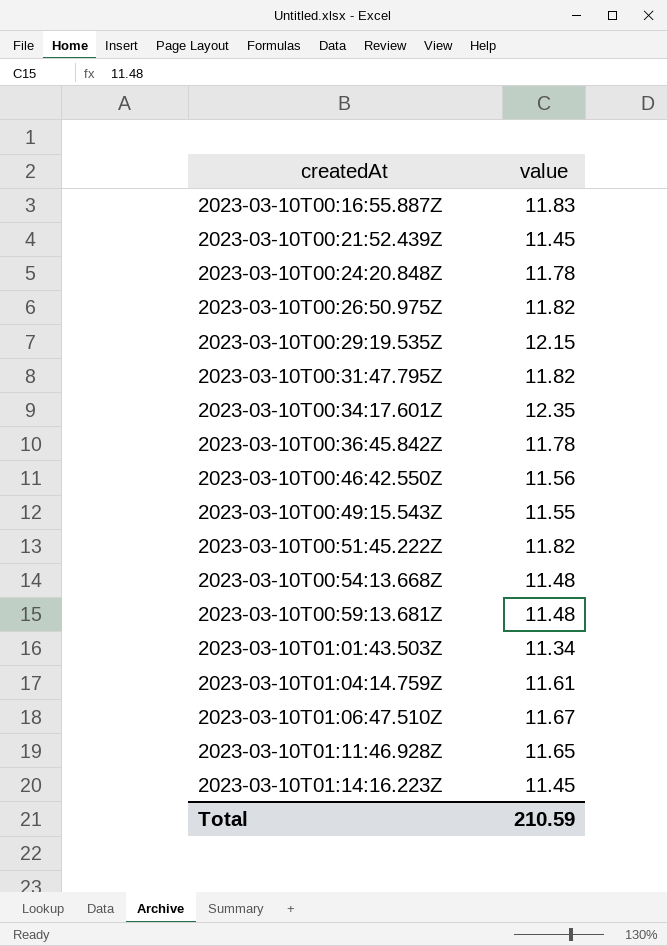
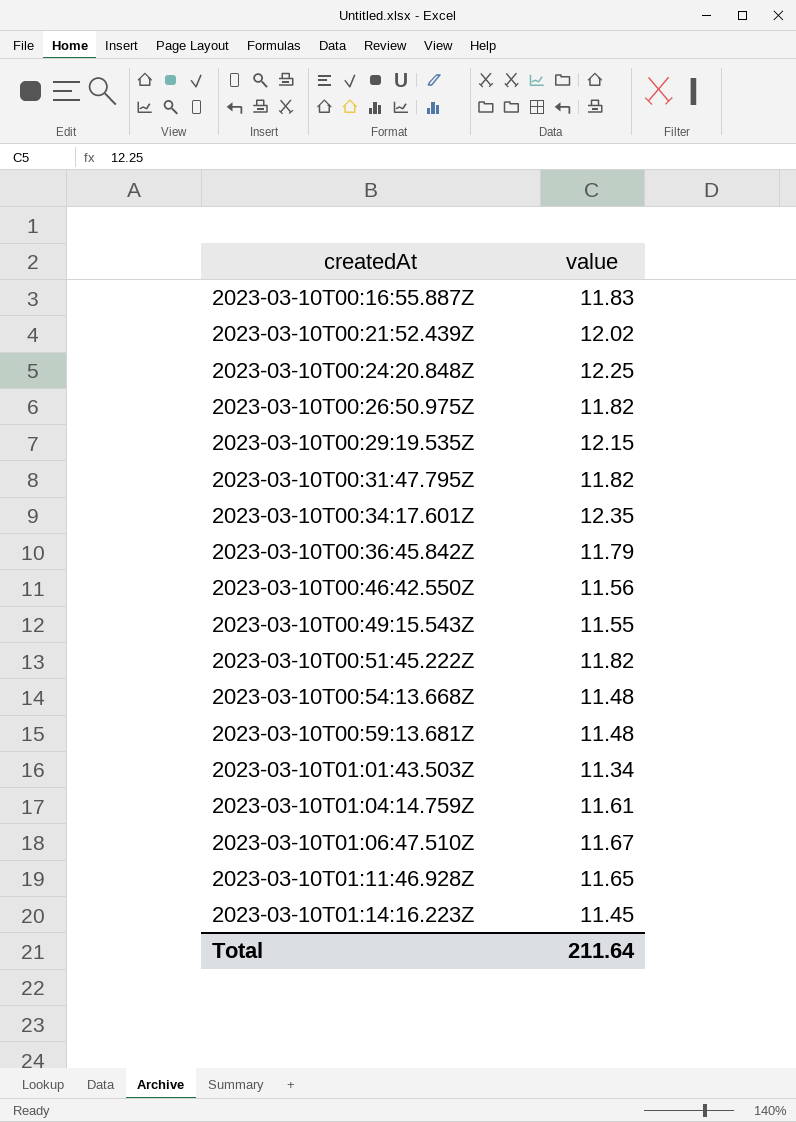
2023-03-10T00:21:52.439Z | value: 11.45 -> 12.02
2023-03-10T00:24:20.848Z | value: 11.78 -> 12.25
2023-03-10T00:36:45.842Z | value: 11.78 -> 11.79
Total | value: 210.59 -> 211.64

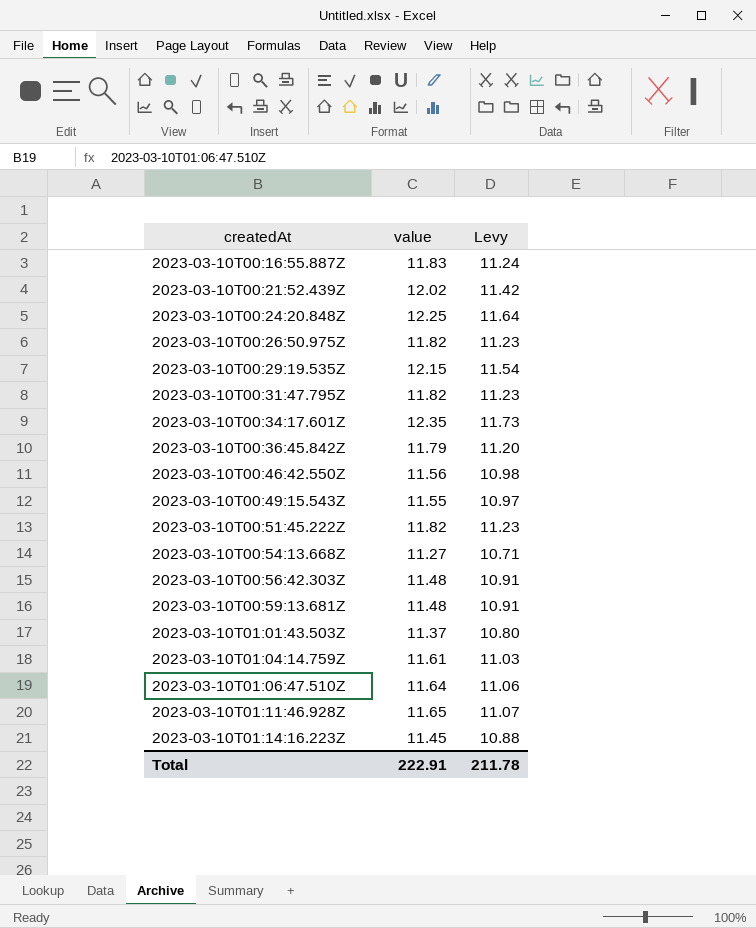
column Levy | formula: none -> [value] * 0.95
2023-03-10T00:54:13.668Z | value: 11.48 -> 11.27
row 2023-03-10T00:56:42.303Z: none -> 11.48 | 10.91
2023-03-10T01:01:43.503Z | value: 11.34 -> 11.37
2023-03-10T01:06:47.510Z | value: 11.67 -> 11.64
Total | value: 211.64 -> 222.91

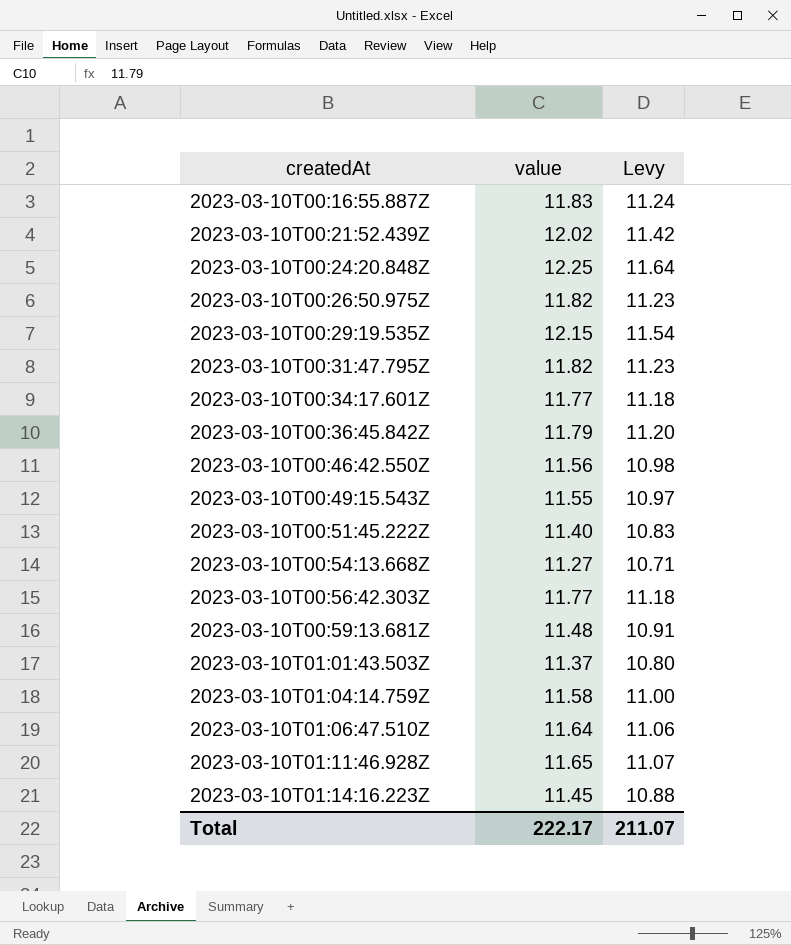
2023-03-10T00:34:17.601Z | value: 12.35 -> 11.77
2023-03-10T00:34:17.601Z | Levy: 11.73 -> 11.18
2023-03-10T00:51:45.222Z | value: 11.82 -> 11.40
2023-03-10T00:51:45.222Z | Levy: 11.23 -> 10.83
2023-03-10T00:56:42.303Z | value: 11.48 -> 11.77
2023-03-10T00:56:42.303Z | Levy: 10.91 -> 11.18
2023-03-10T01:04:14.759Z | value: 11.61 -> 11.58
2023-03-10T01:04:14.759Z | Levy: 11.03 -> 11.00
Total | value: 222.91 -> 222.17
Total | Levy: 211.78 -> 211.07

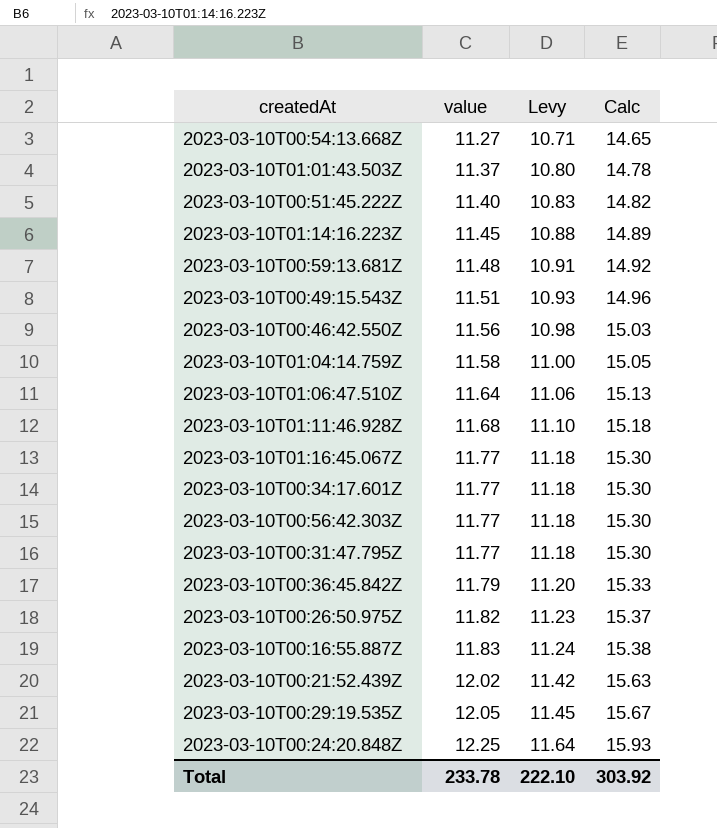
row order: createdAt ascending -> value ascending
column Calc | formula: none -> [value] * 1.3
2023-03-10T00:49:15.543Z | value: 11.55 -> 11.51
2023-03-10T00:49:15.543Z | Levy: 10.97 -> 10.93
2023-03-10T01:11:46.928Z | value: 11.65 -> 11.68
2023-03-10T01:11:46.928Z | Levy: 11.07 -> 11.10
row 2023-03-10T01:16:45.067Z: none -> 11.77 | 11.18 | 15.30
2023-03-10T00:31:47.795Z | value: 11.82 -> 11.77
2023-03-10T00:31:47.795Z | Levy: 11.23 -> 11.18
2023-03-10T00:29:19.535Z | value: 12.15 -> 12.05
2023-03-10T00:29:19.535Z | Levy: 11.54 -> 11.45
Total | value: 222.17 -> 233.78
Total | Levy: 211.07 -> 222.10

